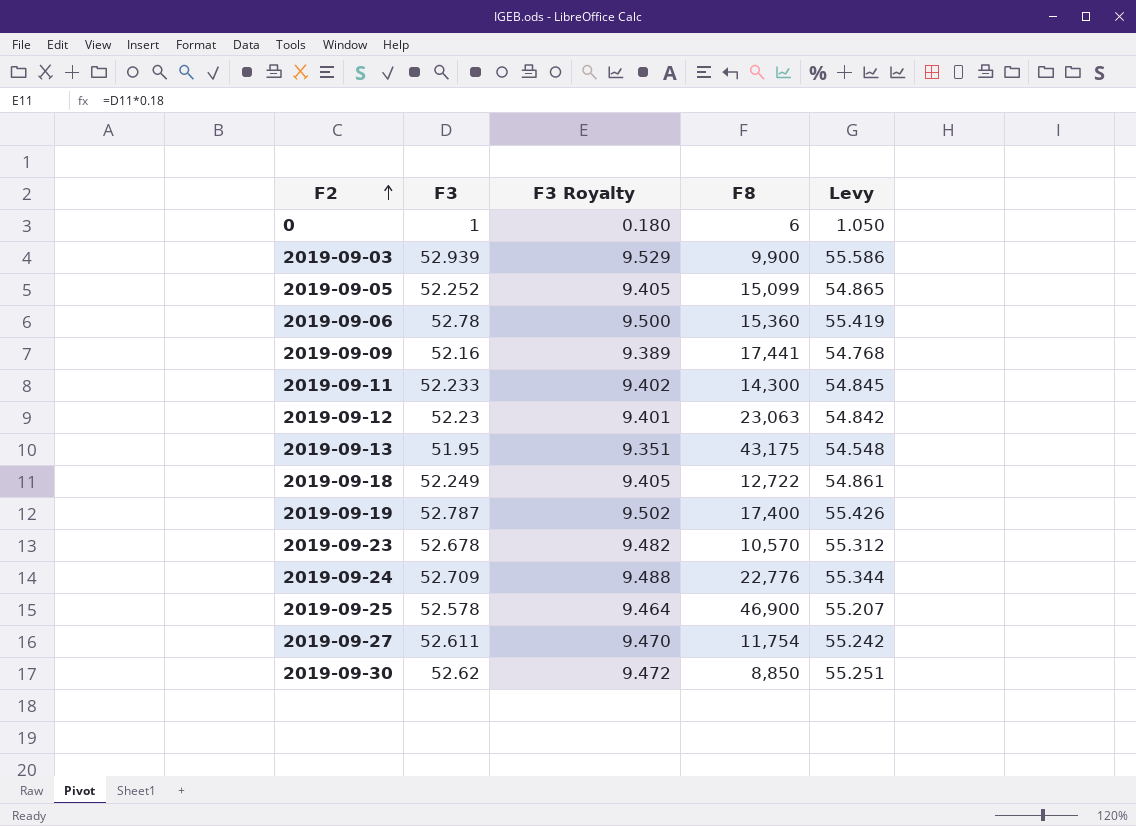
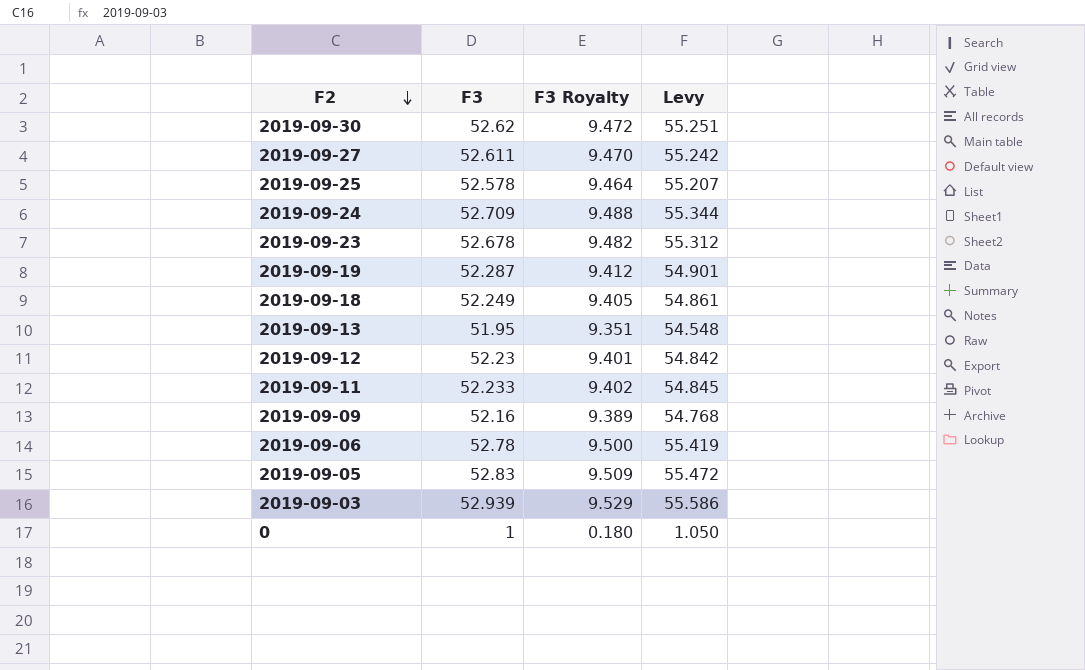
row order: F2 ascending -> F2 descending
column F8 | position: 4 -> none
2019-09-19 | F3: 52.787 -> 52.287
2019-09-19 | F3 Royalty: 9.502 -> 9.412
2019-09-19 | Levy: 55.426 -> 54.901
2019-09-05 | F3: 52.252 -> 52.83
2019-09-05 | F3 Royalty: 9.405 -> 9.509
2019-09-05 | Levy: 54.865 -> 55.472

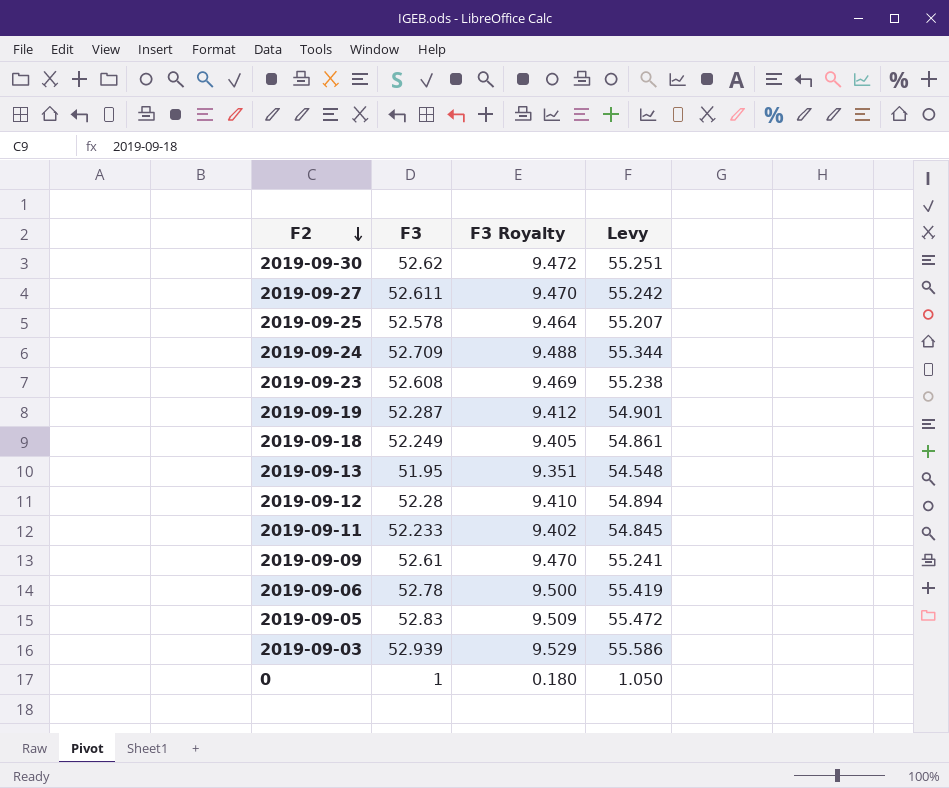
2019-09-23 | F3: 52.678 -> 52.608
2019-09-23 | F3 Royalty: 9.482 -> 9.469
2019-09-23 | Levy: 55.312 -> 55.238
2019-09-12 | F3: 52.23 -> 52.28
2019-09-12 | F3 Royalty: 9.401 -> 9.410
2019-09-12 | Levy: 54.842 -> 54.894
2019-09-09 | F3: 52.16 -> 52.61
2019-09-09 | F3 Royalty: 9.389 -> 9.470
2019-09-09 | Levy: 54.768 -> 55.241

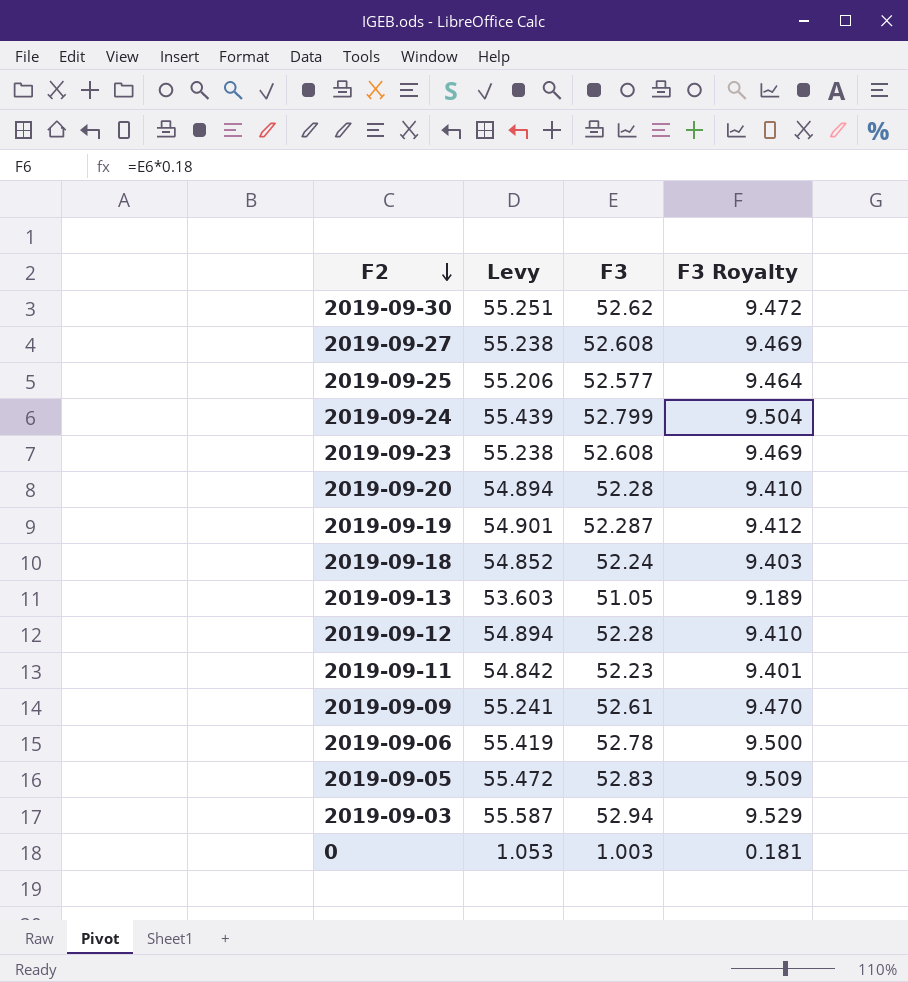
column Levy | position: 4 -> 2
2019-09-27 | Levy: 55.242 -> 55.238
2019-09-27 | F3: 52.611 -> 52.608
2019-09-27 | F3 Royalty: 9.470 -> 9.469
2019-09-25 | Levy: 55.207 -> 55.206
2019-09-25 | F3: 52.578 -> 52.577
2019-09-24 | Levy: 55.344 -> 55.439
2019-09-24 | F3: 52.709 -> 52.799
2019-09-24 | F3 Royalty: 9.488 -> 9.504
row 2019-09-20: none -> 54.894 | 52.28 | 9.410
2019-09-18 | Levy: 54.861 -> 54.852
2019-09-18 | F3: 52.249 -> 52.24
2019-09-18 | F3 Royalty: 9.405 -> 9.403
2019-09-13 | Levy: 54.548 -> 53.603
2019-09-13 | F3: 51.95 -> 51.05
2019-09-13 | F3 Royalty: 9.351 -> 9.189
2019-09-11 | Levy: 54.845 -> 54.842
2019-09-11 | F3: 52.233 -> 52.23
2019-09-11 | F3 Royalty: 9.402 -> 9.401
2019-09-03 | Levy: 55.586 -> 55.587
2019-09-03 | F3: 52.939 -> 52.94
0 | Levy: 1.050 -> 1.053
0 | F3: 1 -> 1.003
0 | F3 Royalty: 0.180 -> 0.181

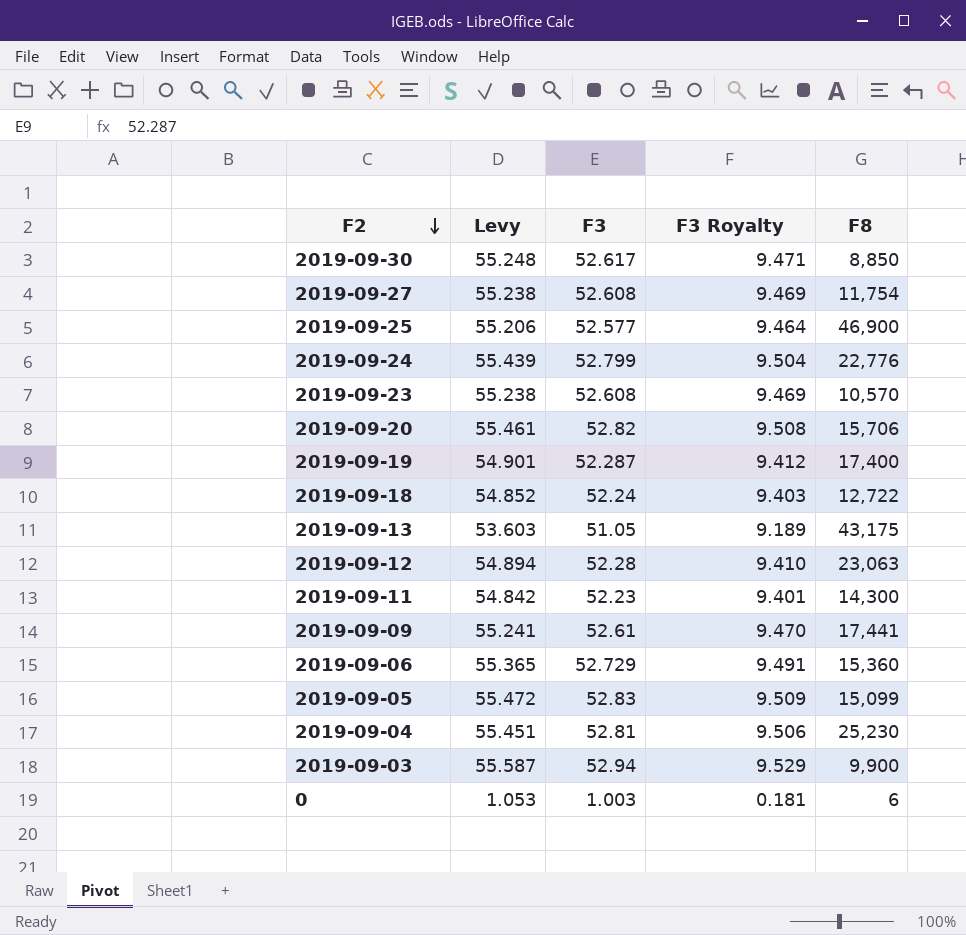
column F8 | position: none -> 5
2019-09-30 | Levy: 55.251 -> 55.248
2019-09-30 | F3: 52.62 -> 52.617
2019-09-30 | F3 Royalty: 9.472 -> 9.471
2019-09-20 | Levy: 54.894 -> 55.461
2019-09-20 | F3: 52.28 -> 52.82
2019-09-20 | F3 Royalty: 9.410 -> 9.508
2019-09-06 | Levy: 55.419 -> 55.365
2019-09-06 | F3: 52.78 -> 52.729
2019-09-06 | F3 Royalty: 9.500 -> 9.491
row 2019-09-04: none -> 55.451 | 52.81 | 9.506 | 25,230

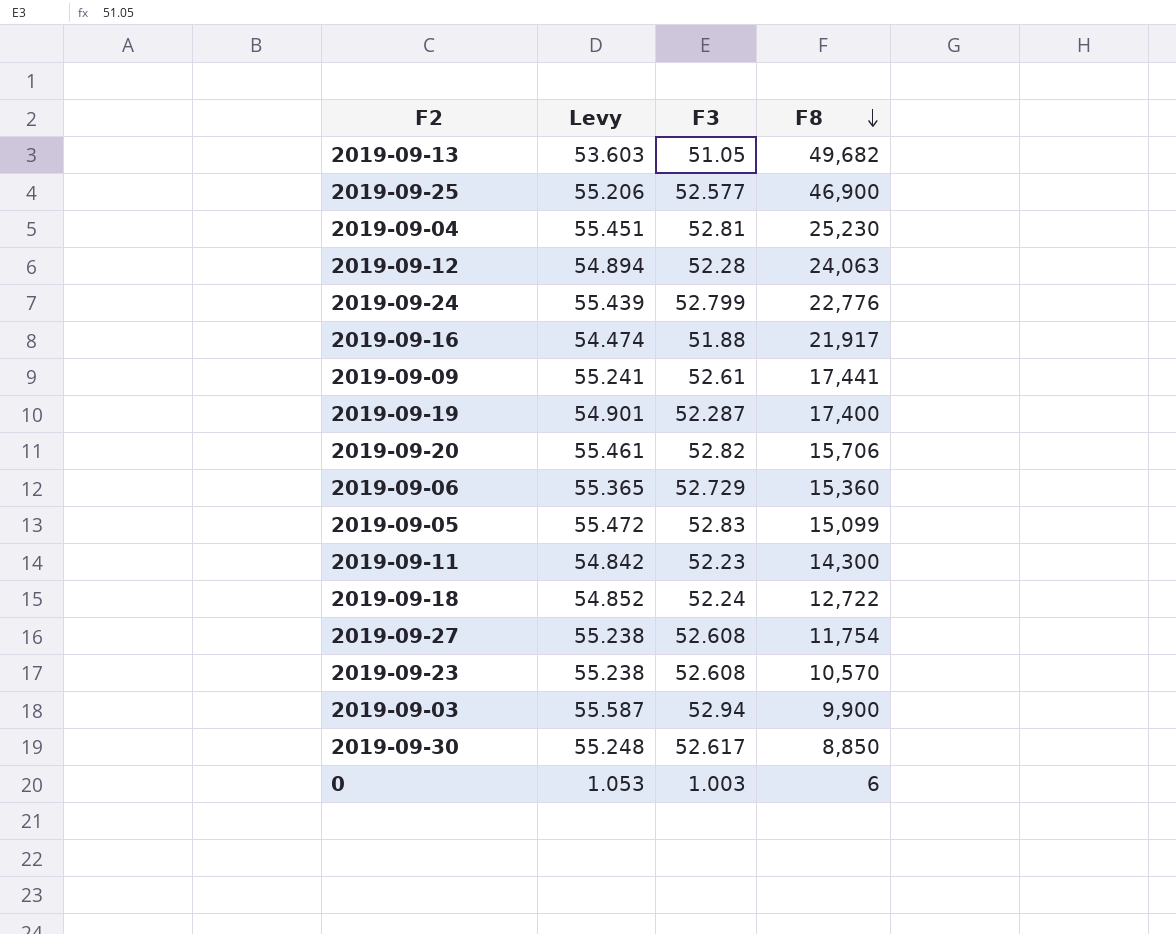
row order: F2 descending -> F8 descending
column F3 Royalty | formula: [F3] * 0.18 -> none
2019-09-13 | F8: 43,175 -> 49,682
2019-09-12 | F8: 23,063 -> 24,063
row 2019-09-16: none -> 54.474 | 51.88 | 21,917

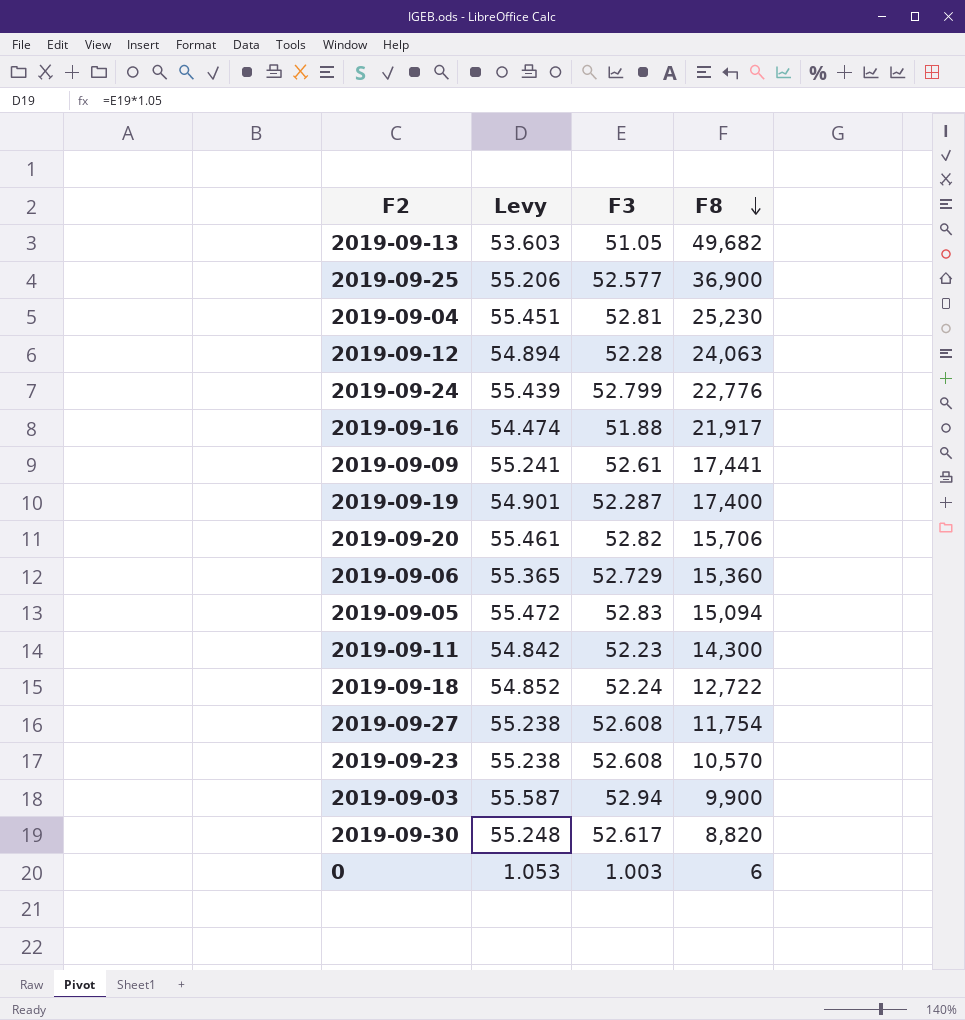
2019-09-25 | F8: 46,900 -> 36,900
2019-09-05 | F8: 15,099 -> 15,094
2019-09-30 | F8: 8,850 -> 8,820

